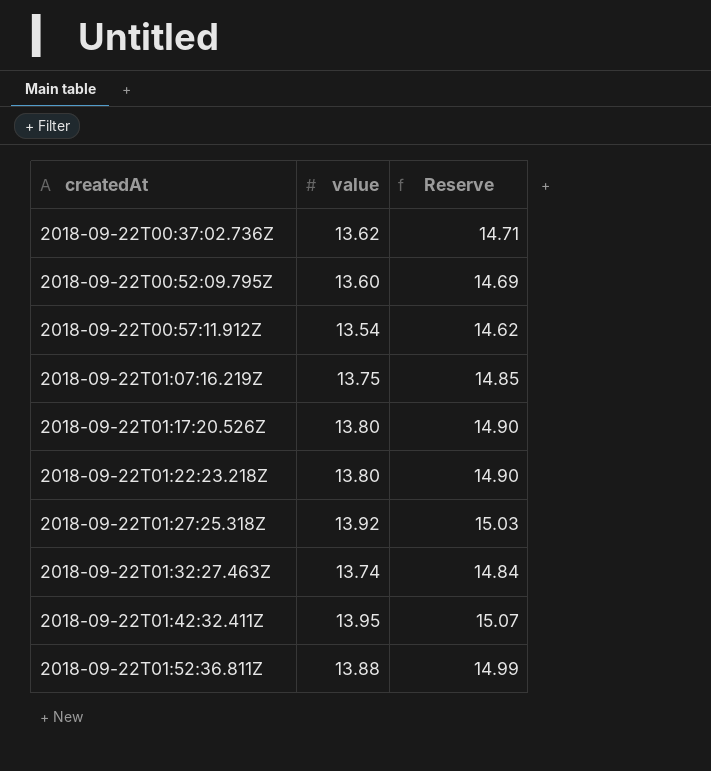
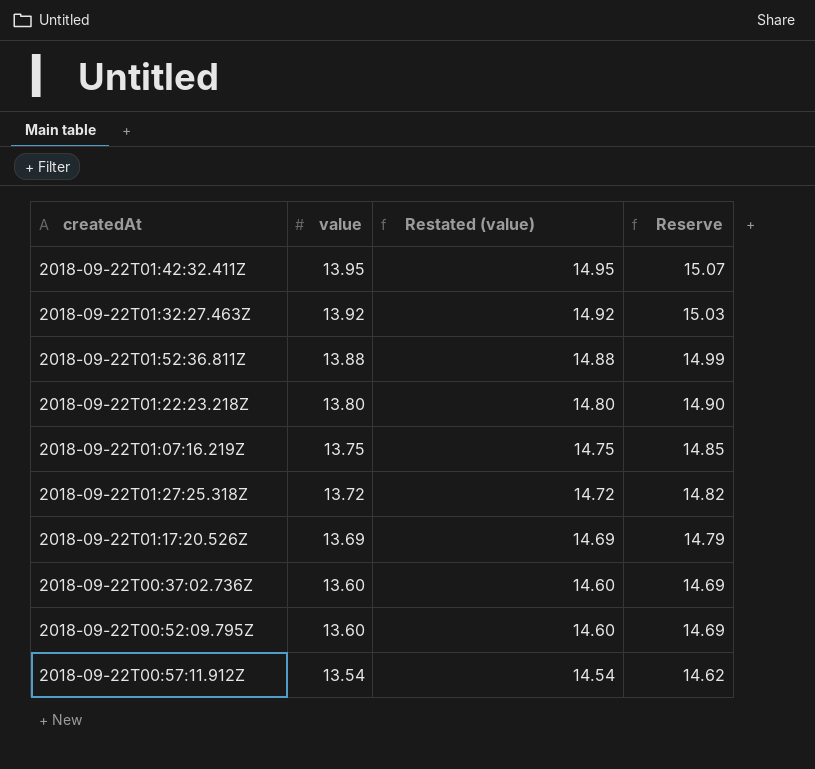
row order: createdAt ascending -> value descending
column Restated (value) | formula: none -> [value] + 1
2018-09-22T01:32:27.463Z | value: 13.74 -> 13.92
2018-09-22T01:32:27.463Z | Reserve: 14.84 -> 15.03
2018-09-22T01:27:25.318Z | value: 13.92 -> 13.72
2018-09-22T01:27:25.318Z | Reserve: 15.03 -> 14.82
2018-09-22T01:17:20.526Z | value: 13.80 -> 13.69
2018-09-22T01:17:20.526Z | Reserve: 14.90 -> 14.79
2018-09-22T00:37:02.736Z | value: 13.62 -> 13.60
2018-09-22T00:37:02.736Z | Reserve: 14.71 -> 14.69

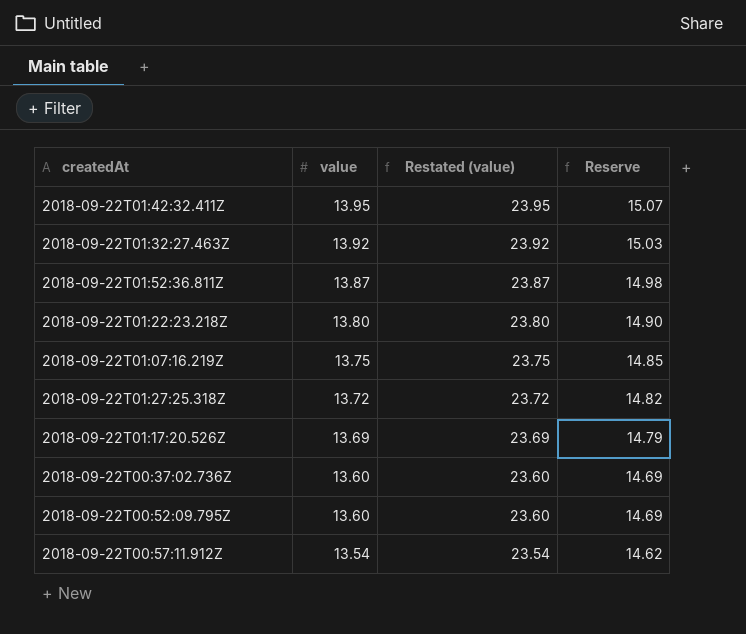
column Restated (value) | formula: [value] + 1 -> [value] + 10
2018-09-22T01:52:36.811Z | value: 13.88 -> 13.87
2018-09-22T01:52:36.811Z | Reserve: 14.99 -> 14.98

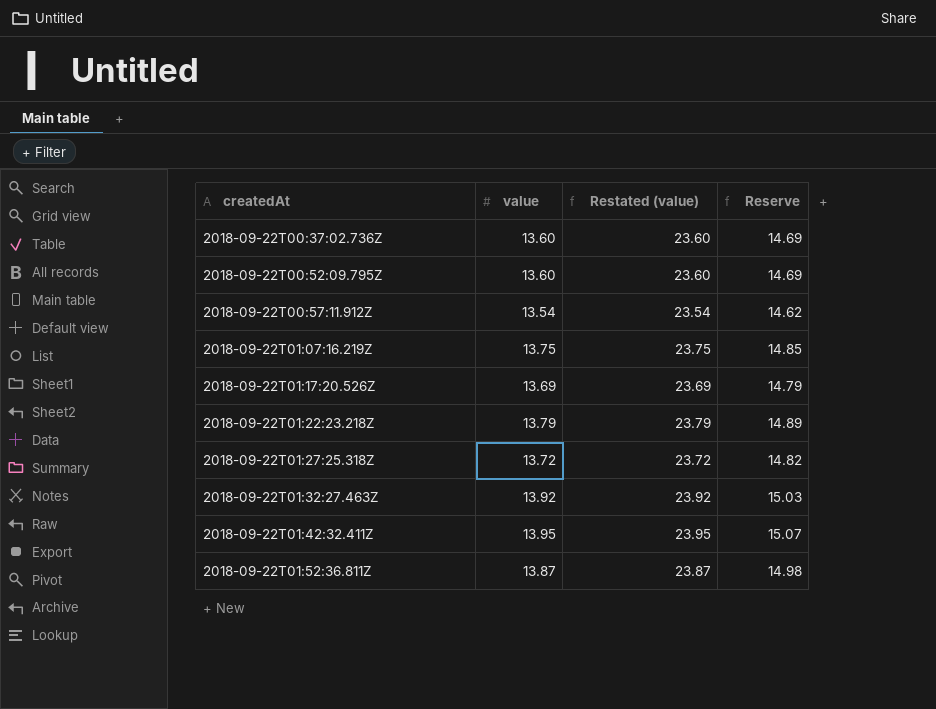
row order: value descending -> createdAt ascending
2018-09-22T01:22:23.218Z | value: 13.80 -> 13.79
2018-09-22T01:22:23.218Z | Restated (value): 23.80 -> 23.79
2018-09-22T01:22:23.218Z | Reserve: 14.90 -> 14.89

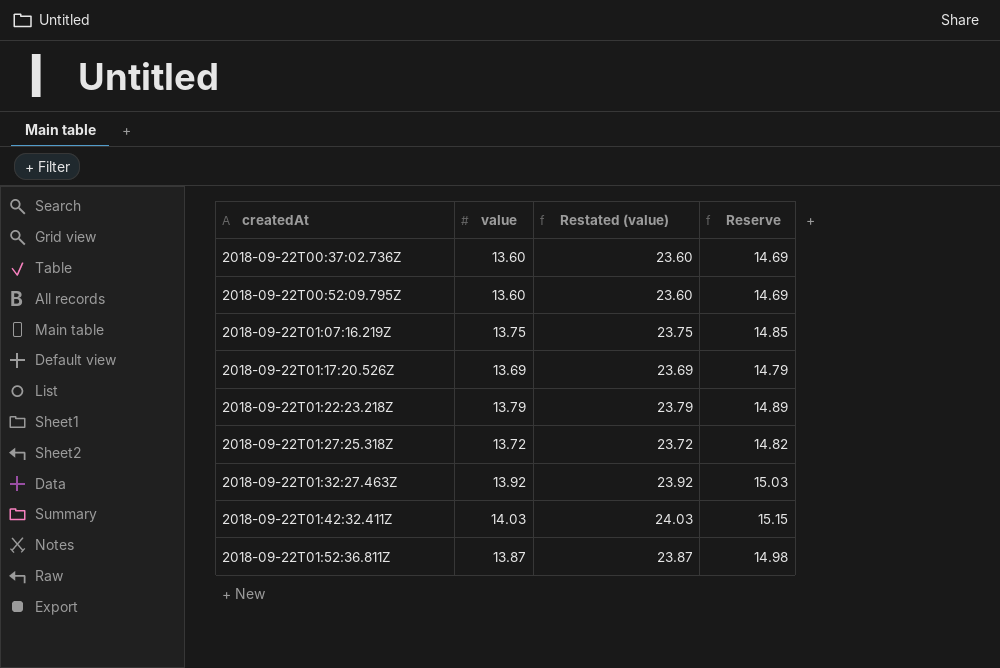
row 2018-09-22T00:57:11.912Z: 13.54 | 23.54 | 14.62 -> none
2018-09-22T01:42:32.411Z | value: 13.95 -> 14.03
2018-09-22T01:42:32.411Z | Restated (value): 23.95 -> 24.03
2018-09-22T01:42:32.411Z | Reserve: 15.07 -> 15.15

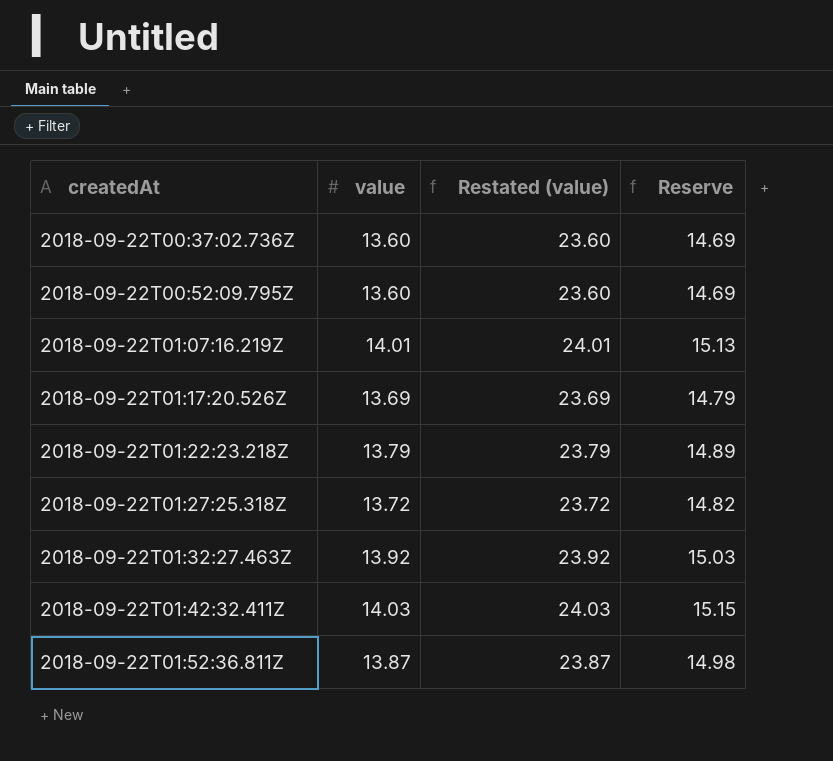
2018-09-22T01:07:16.219Z | value: 13.75 -> 14.01
2018-09-22T01:07:16.219Z | Restated (value): 23.75 -> 24.01
2018-09-22T01:07:16.219Z | Reserve: 14.85 -> 15.13

